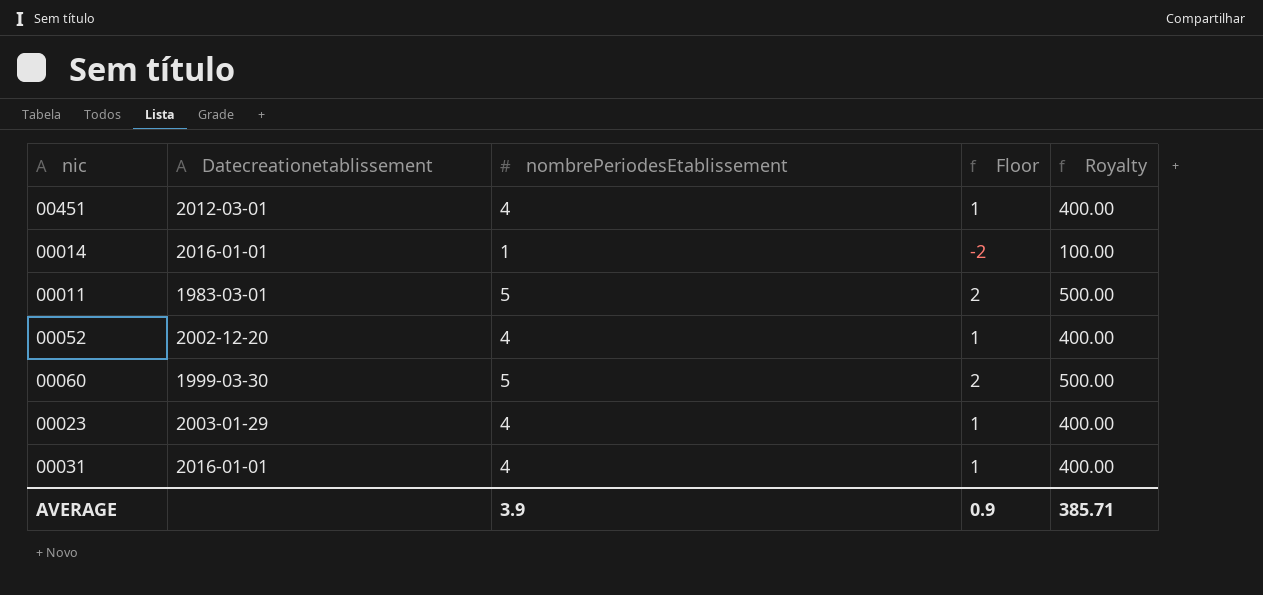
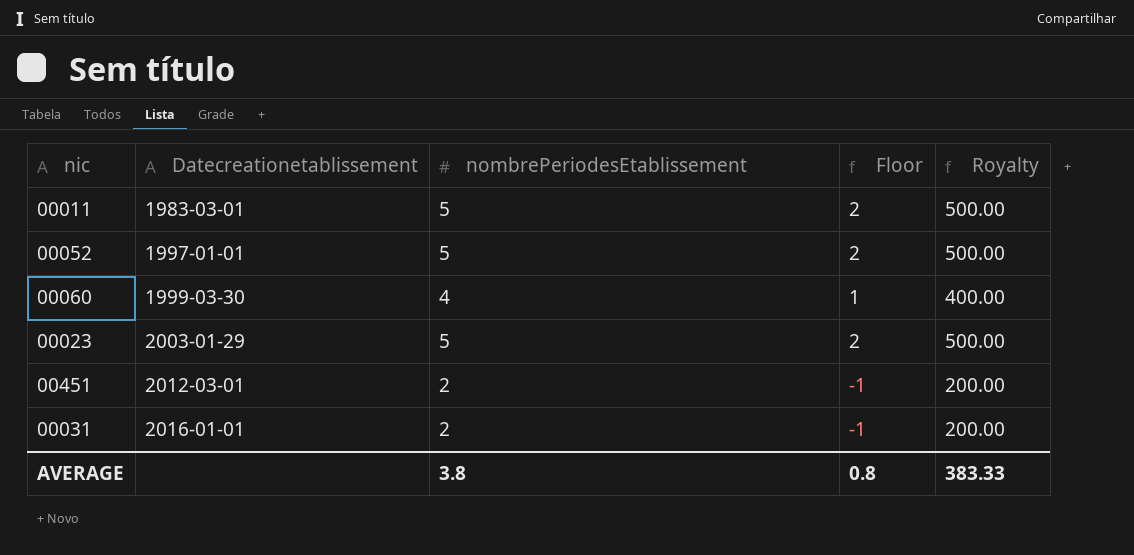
row order: none -> Datecreationetablissement ascending
row 00014: 2016-01-01 | 1 | -2 | 100.00 -> none
00052 | Datecreationetablissement: 2002-12-20 -> 1997-01-01
00052 | nombrePeriodesEtablissement: 4 -> 5
00052 | Floor: 1 -> 2
00052 | Royalty: 400.00 -> 500.00
00060 | nombrePeriodesEtablissement: 5 -> 4
00060 | Floor: 2 -> 1
00060 | Royalty: 500.00 -> 400.00
00023 | nombrePeriodesEtablissement: 4 -> 5
00023 | Floor: 1 -> 2
00023 | Royalty: 400.00 -> 500.00
00451 | nombrePeriodesEtablissement: 4 -> 2
00451 | Floor: 1 -> -1
00451 | Royalty: 400.00 -> 200.00
00031 | nombrePeriodesEtablissement: 4 -> 2
00031 | Floor: 1 -> -1
00031 | Royalty: 400.00 -> 200.00
AVERAGE | nombrePeriodesEtablissement: 3.9 -> 3.8
AVERAGE | Floor: 0.9 -> 0.8
AVERAGE | Royalty: 385.71 -> 383.33

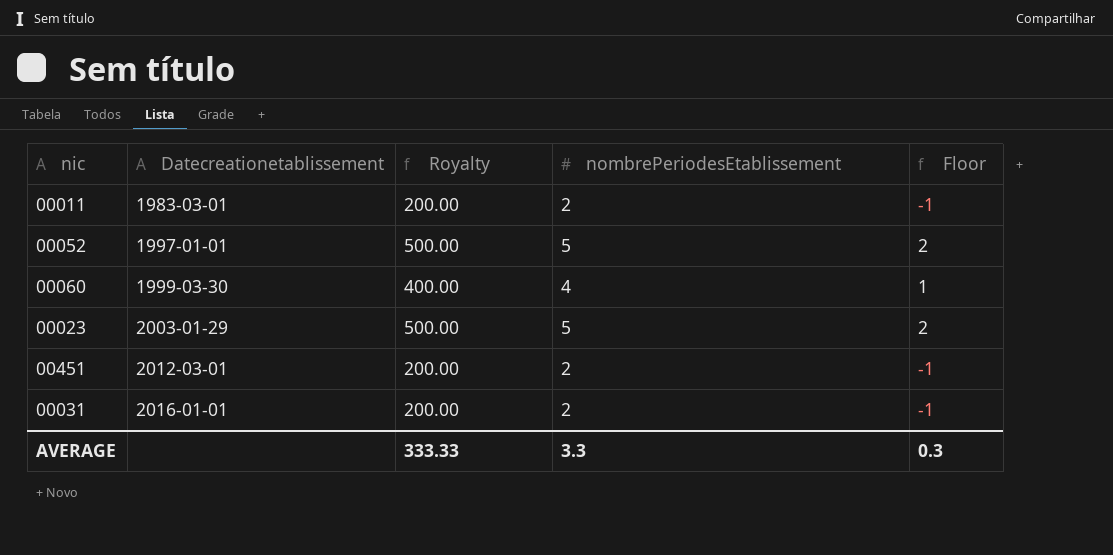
column Royalty | position: 5 -> 3
00011 | Royalty: 500.00 -> 200.00
00011 | nombrePeriodesEtablissement: 5 -> 2
00011 | Floor: 2 -> -1
AVERAGE | Royalty: 383.33 -> 333.33
AVERAGE | nombrePeriodesEtablissement: 3.8 -> 3.3
AVERAGE | Floor: 0.8 -> 0.3

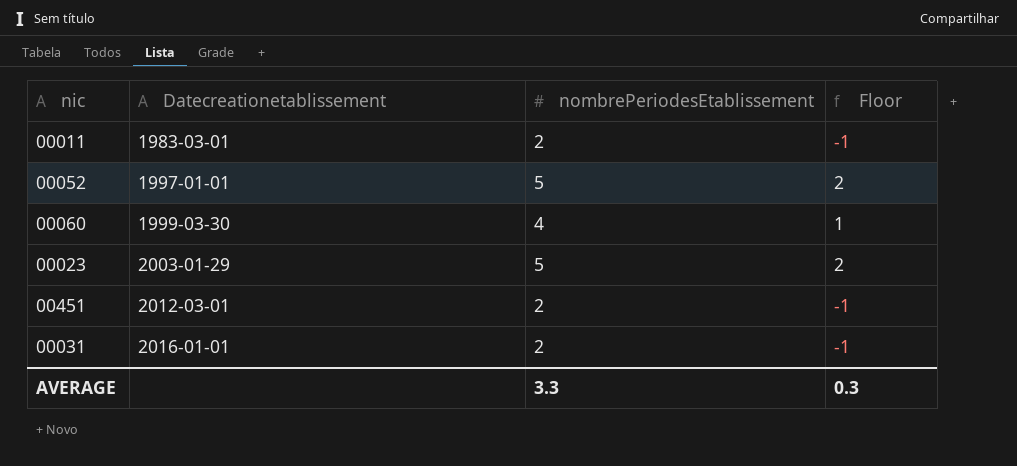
column Royalty | formula: [nombrePeriodesEtablissement] * 100 -> none

